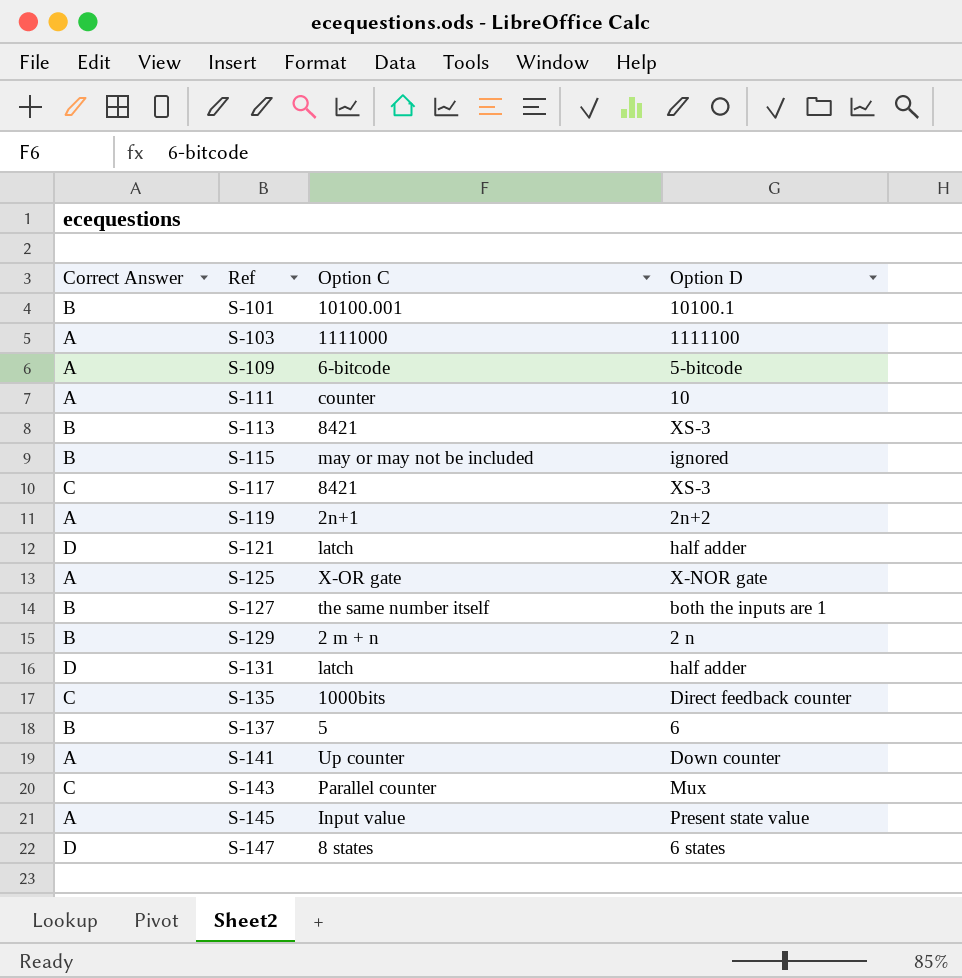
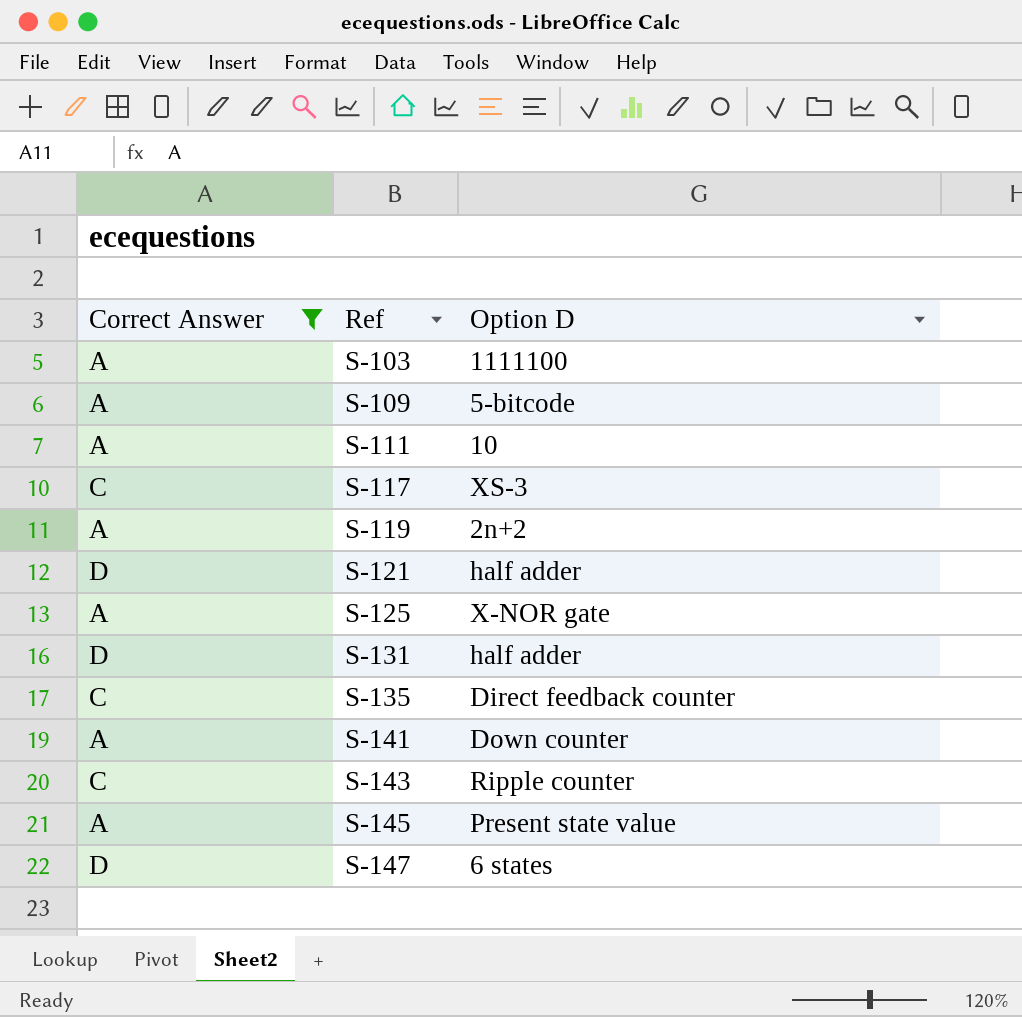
filter: none -> Correct Answer != B
column Option C | position: 3 -> none
S-143 | Option D: Mux -> Ripple counter

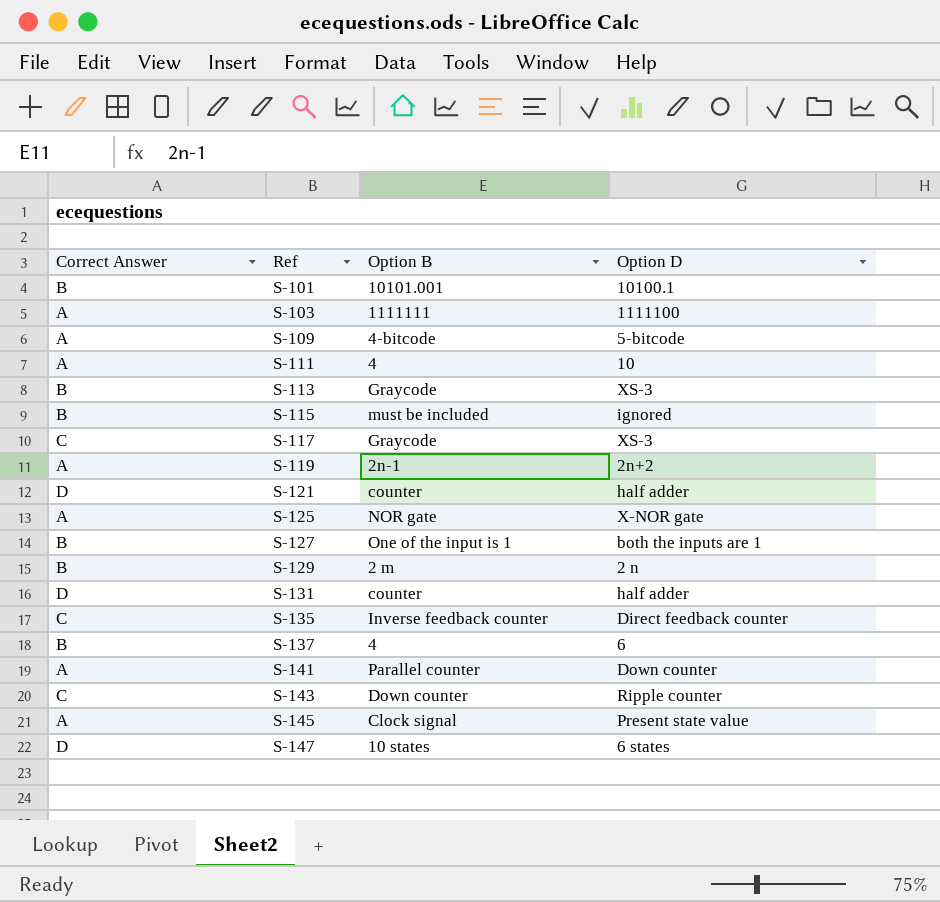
filter: Correct Answer != B -> none
column Option B | position: none -> 3

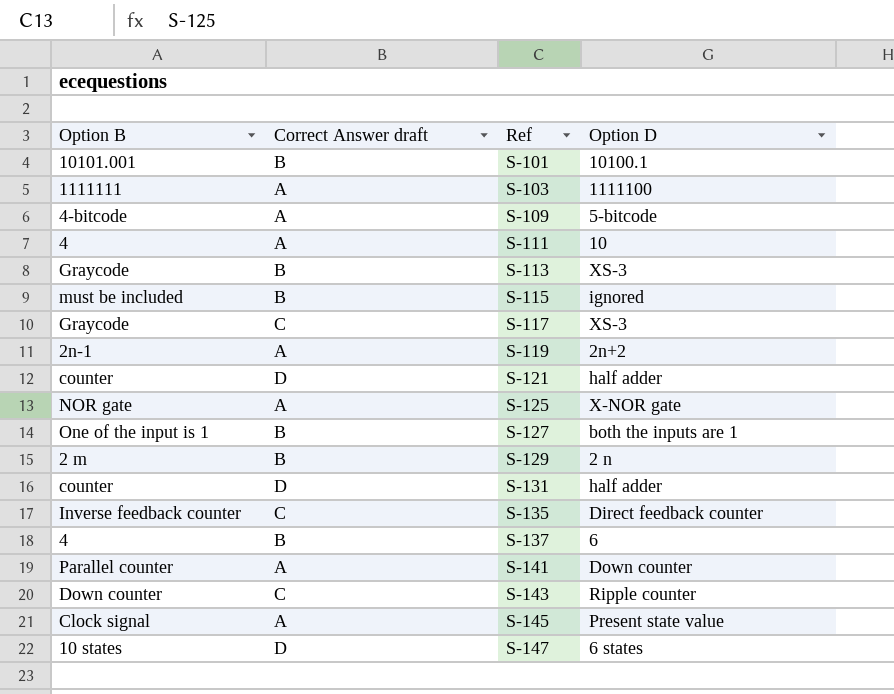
column Option B | position: 3 -> 1
column name: Correct Answer -> Correct Answer draft

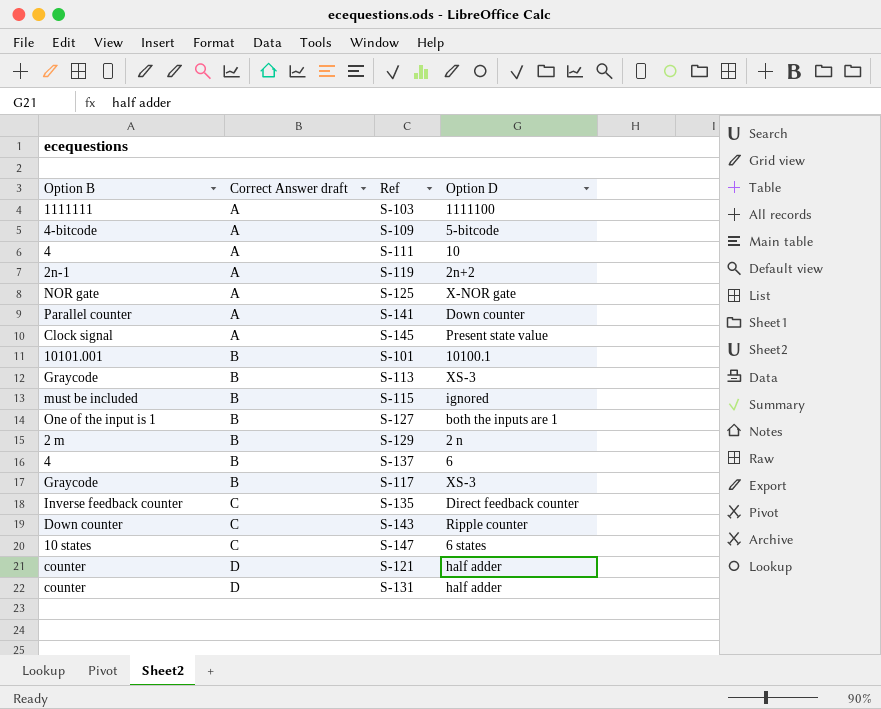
row order: Ref ascending -> Correct Answer draft ascending
S-117 | Correct Answer draft: C -> B
S-147 | Correct Answer draft: D -> C

